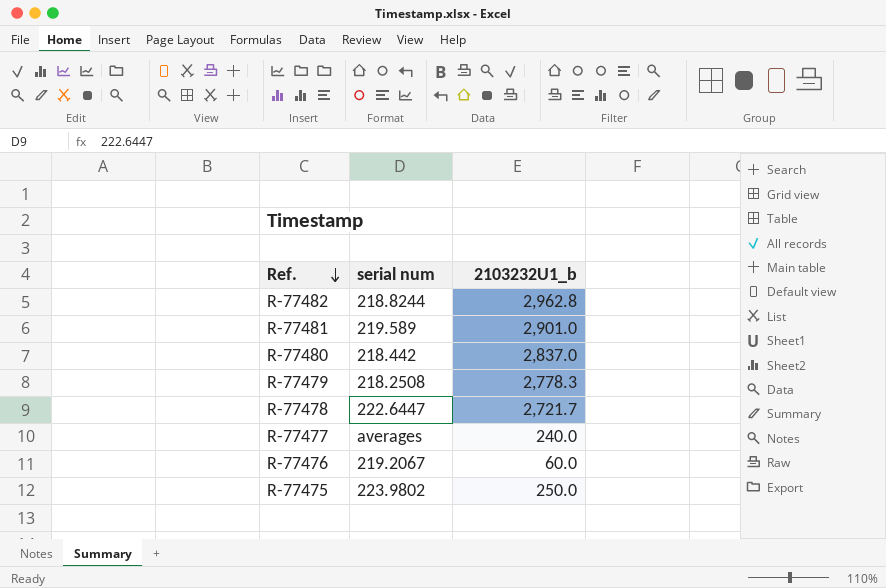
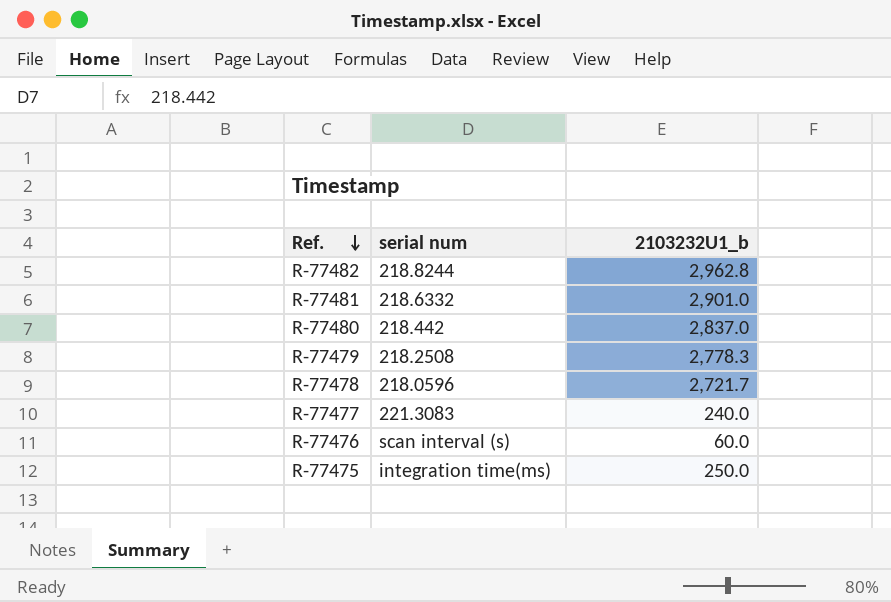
R-77481 | serial num: 219.589 -> 218.6332
R-77478 | serial num: 222.6447 -> 218.0596
R-77477 | serial num: averages -> 221.3083
R-77476 | serial num: 219.2067 -> scan interval (s)
R-77475 | serial num: 223.9802 -> integration time(ms)

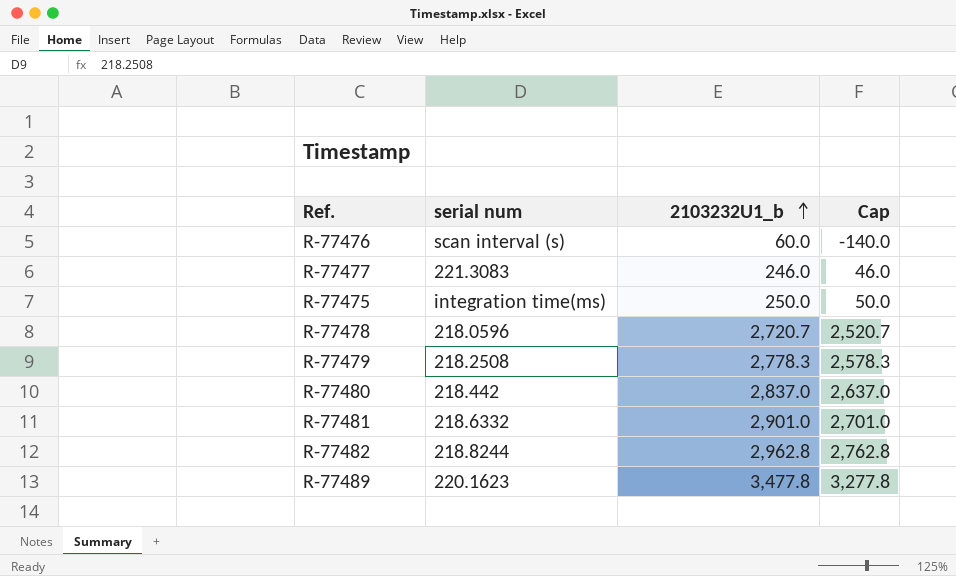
row order: Ref. descending -> 2103232U1_b ascending
column Cap | formula: none -> [2103232U1_b] - 200
R-77477 | 2103232U1_b: 240.0 -> 246.0
R-77478 | 2103232U1_b: 2,721.7 -> 2,720.7
row R-77489: none -> 220.1623 | 3,477.8 | 3,277.8

